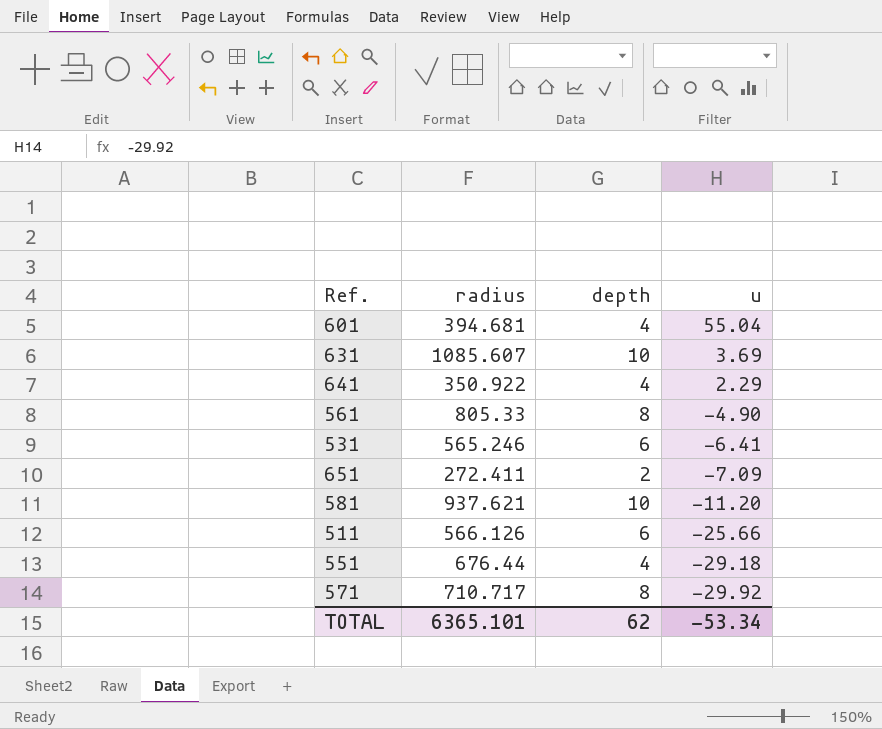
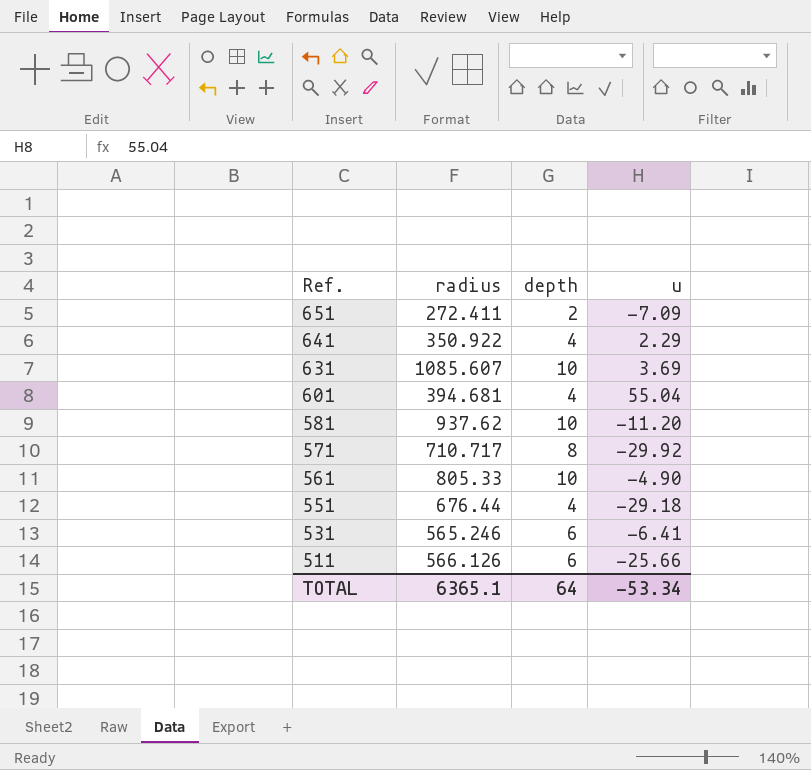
row order: u descending -> Ref. descending
581 | radius: 937.621 -> 937.62
561 | depth: 8 -> 10
TOTAL | radius: 6365.101 -> 6365.1
TOTAL | depth: 62 -> 64

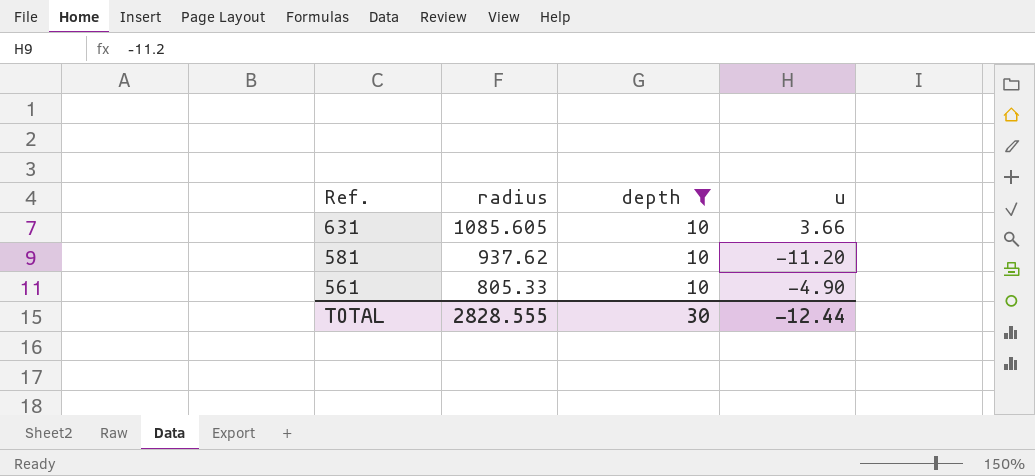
filter: none -> depth = 10
631 | radius: 1085.607 -> 1085.605
631 | u: 3.69 -> 3.66
TOTAL | radius: 6365.1 -> 2828.555
TOTAL | depth: 64 -> 30
TOTAL | u: -53.34 -> -12.44

